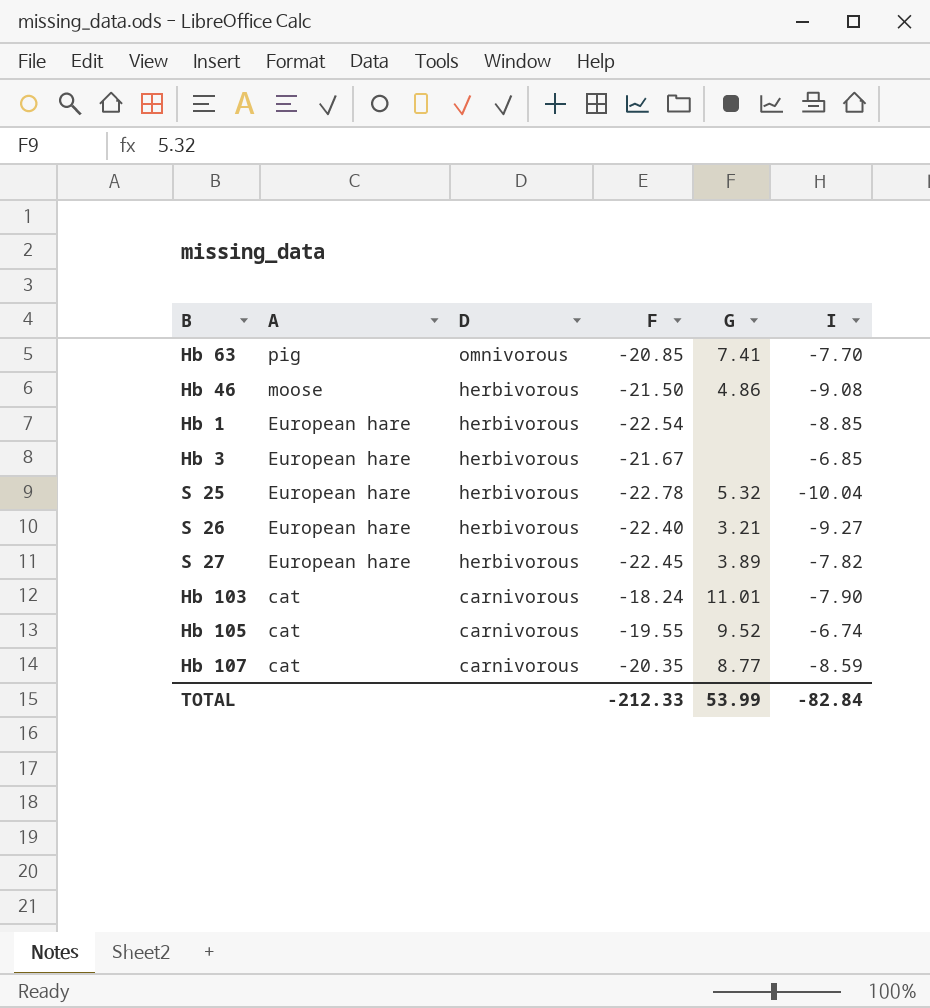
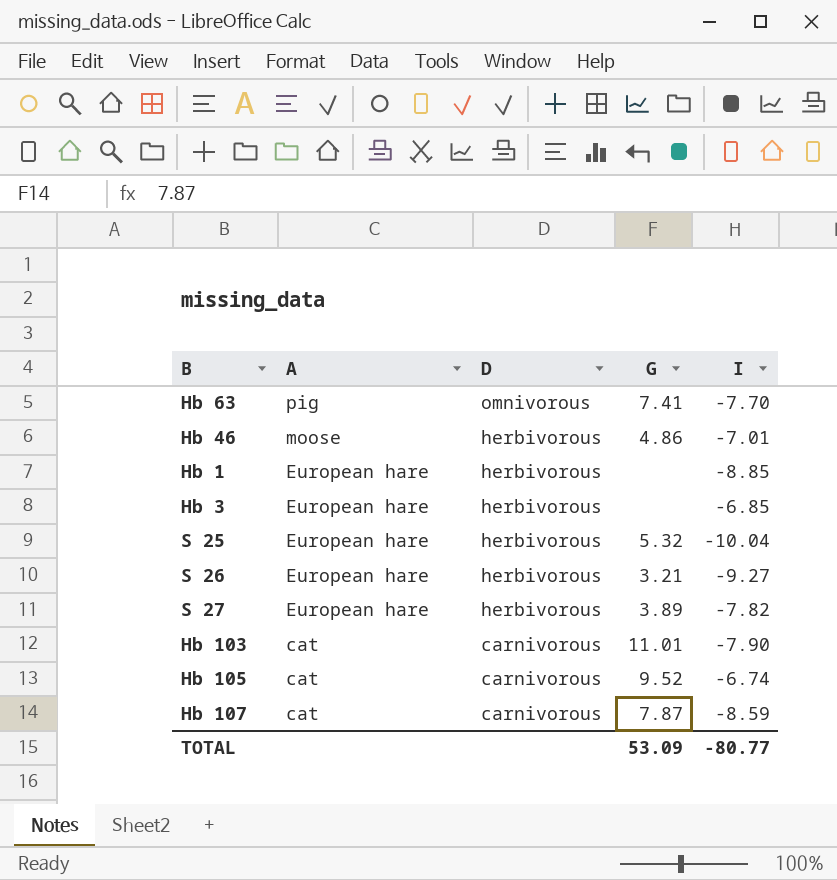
column F | position: 4 -> none
Hb 46 | I: -9.08 -> -7.01
Hb 107 | G: 8.77 -> 7.87
TOTAL | G: 53.99 -> 53.09
TOTAL | I: -82.84 -> -80.77

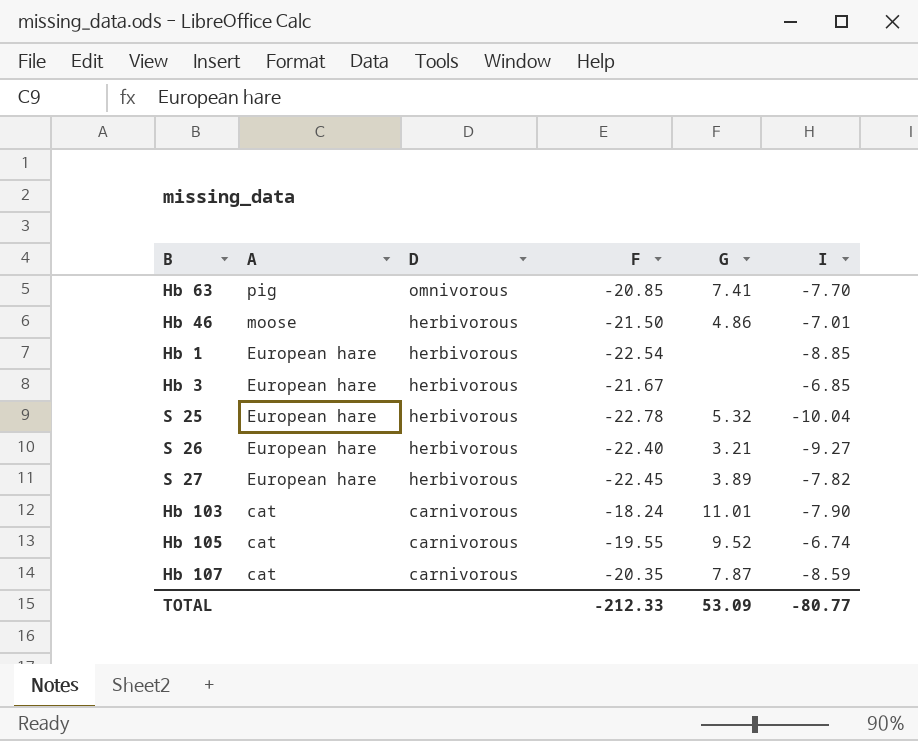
column F | position: none -> 4

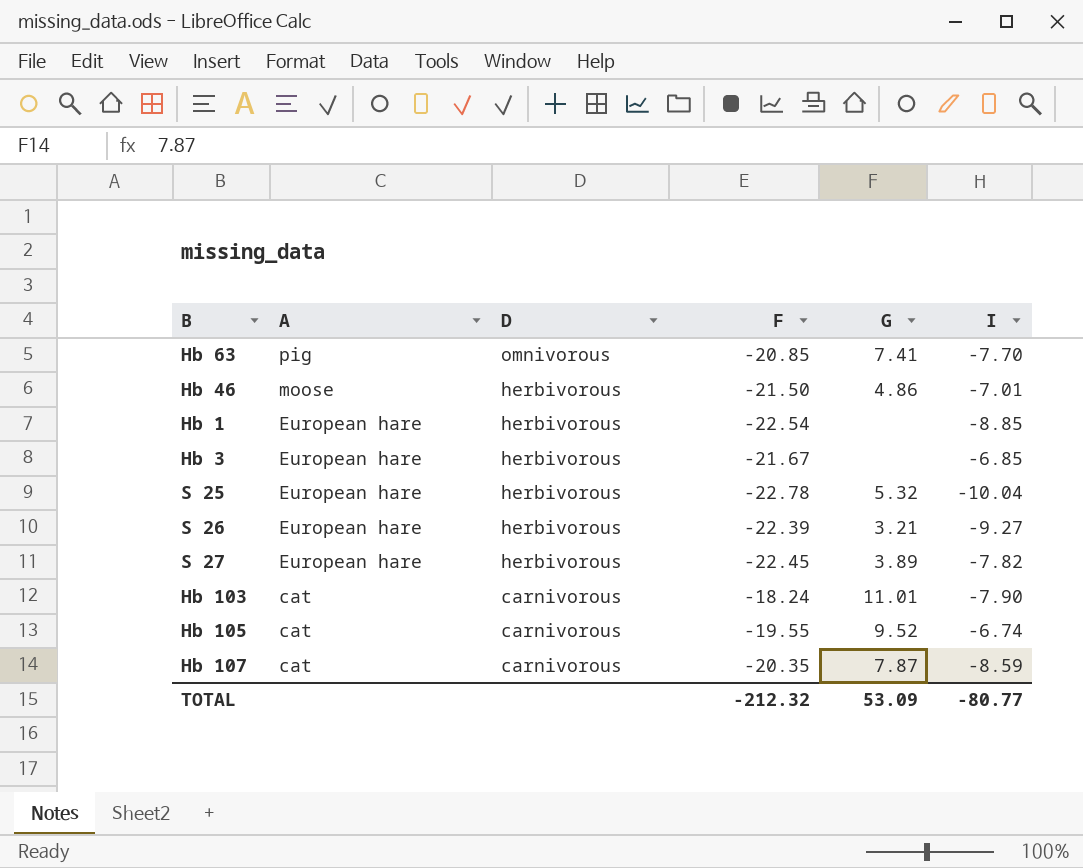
S 26 | F: -22.40 -> -22.39
TOTAL | F: -212.33 -> -212.32

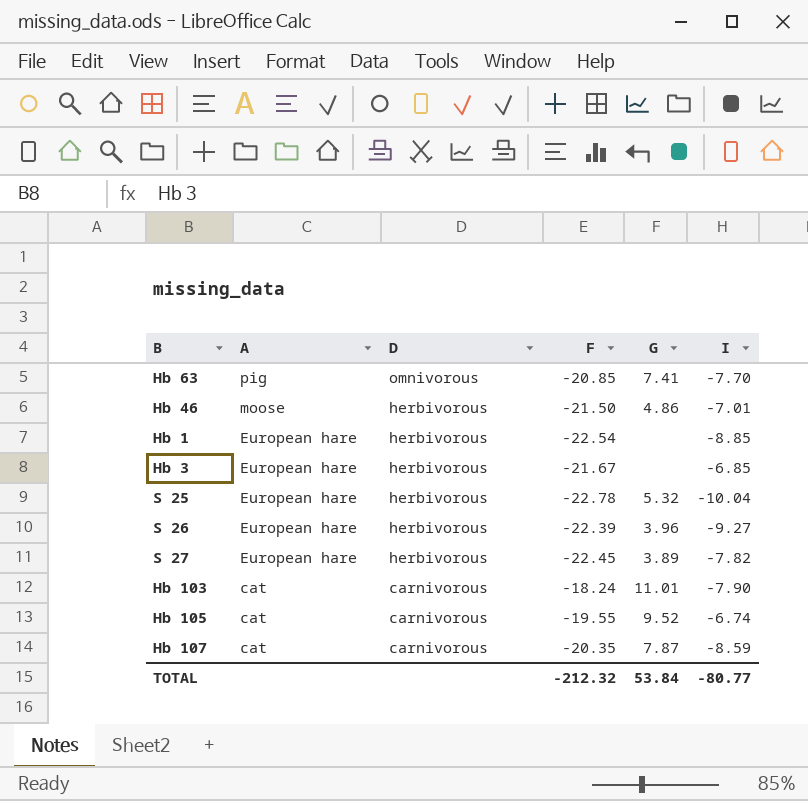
S 26 | G: 3.21 -> 3.96
TOTAL | G: 53.09 -> 53.84

